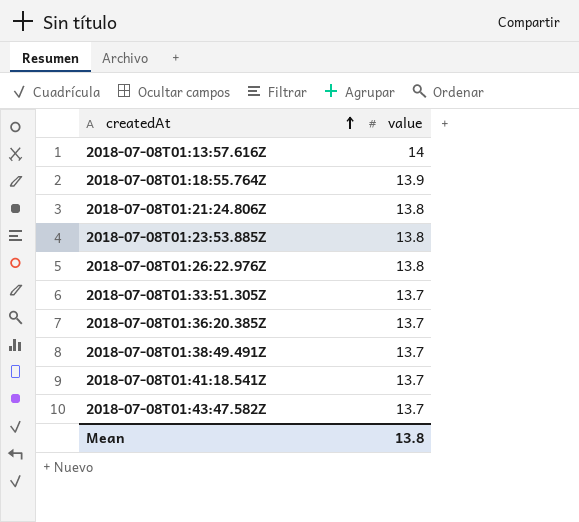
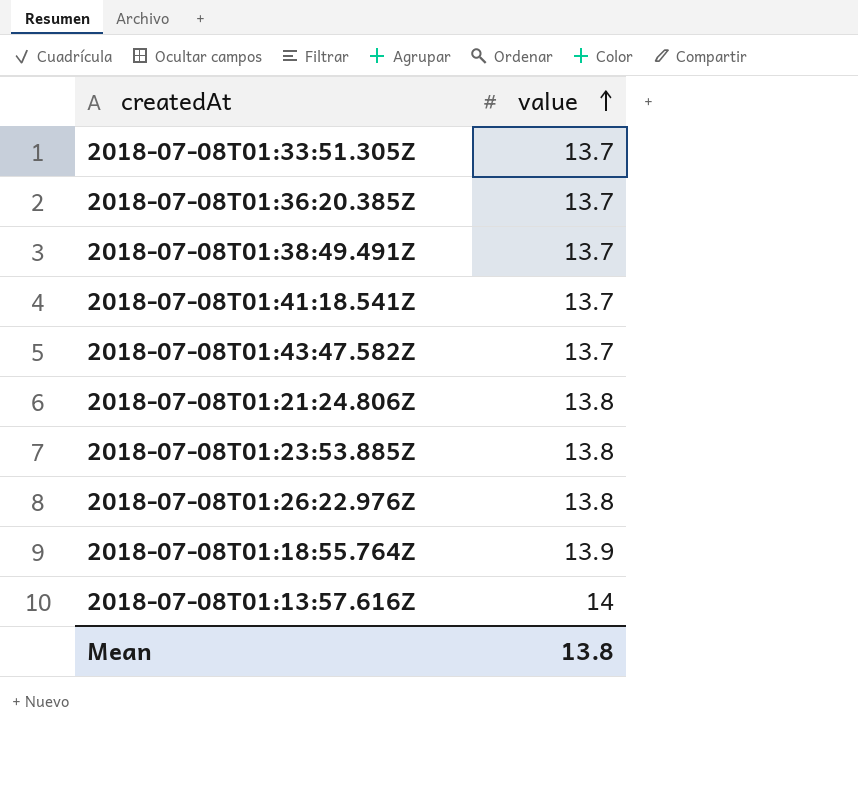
row order: createdAt ascending -> value ascending

